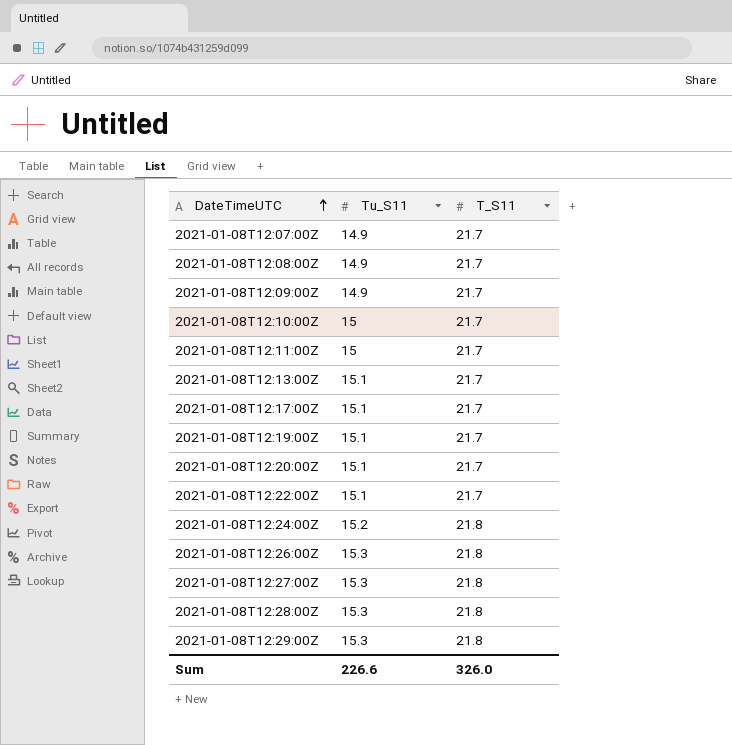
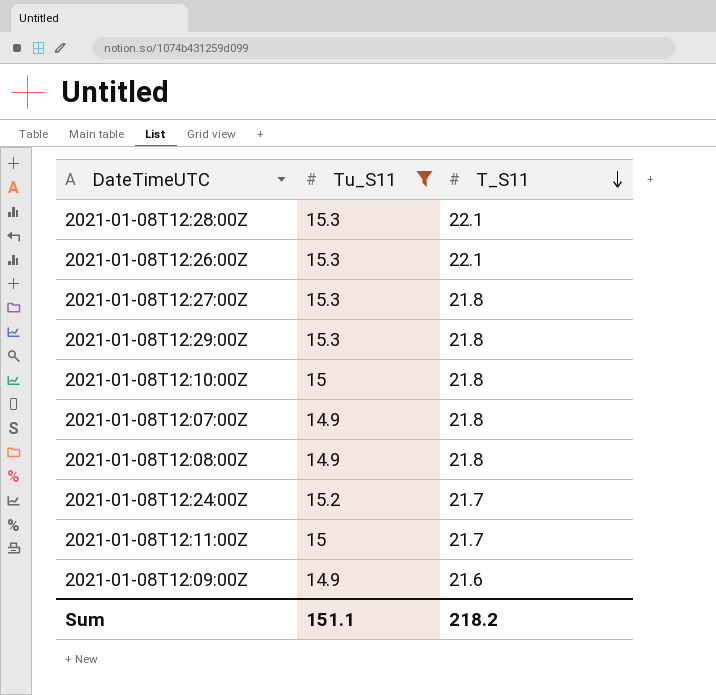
filter: none -> Tu_S11 != 15.1
row order: DateTimeUTC ascending -> T_S11 descending
2021-01-08T12:28:00Z | T_S11: 21.8 -> 22.1
2021-01-08T12:26:00Z | T_S11: 21.8 -> 22.1
2021-01-08T12:10:00Z | T_S11: 21.7 -> 21.8
2021-01-08T12:07:00Z | T_S11: 21.7 -> 21.8
2021-01-08T12:08:00Z | T_S11: 21.7 -> 21.8
2021-01-08T12:24:00Z | T_S11: 21.8 -> 21.7
2021-01-08T12:09:00Z | T_S11: 21.7 -> 21.6
Sum | Tu_S11: 226.6 -> 151.1
Sum | T_S11: 326.0 -> 218.2

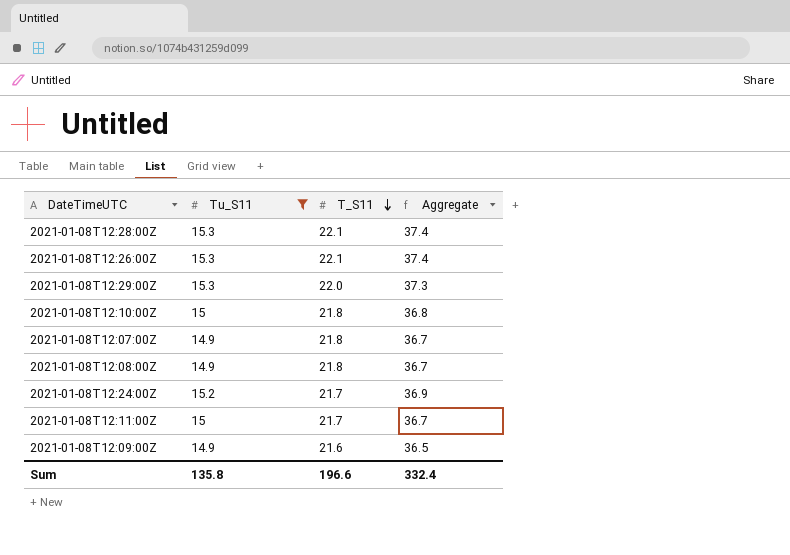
column Aggregate | formula: none -> [Tu_S11] + [T_S11]
row 2021-01-08T12:27:00Z: 15.3 | 21.8 -> none
2021-01-08T12:29:00Z | T_S11: 21.8 -> 22.0
Sum | Tu_S11: 151.1 -> 135.8
Sum | T_S11: 218.2 -> 196.6

